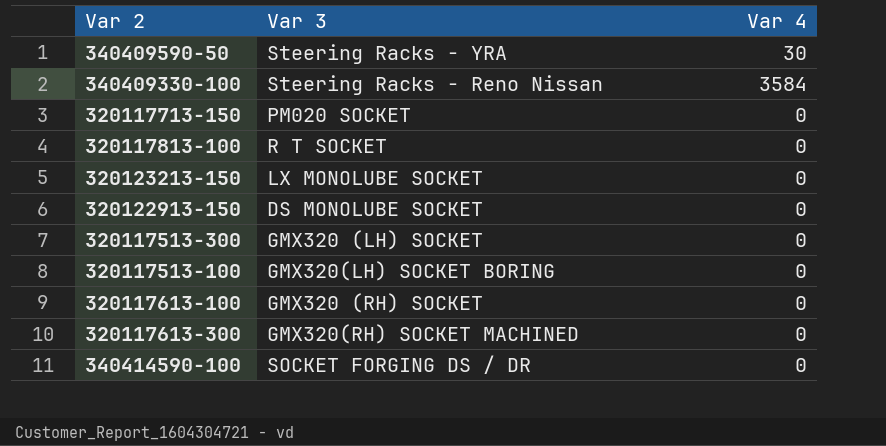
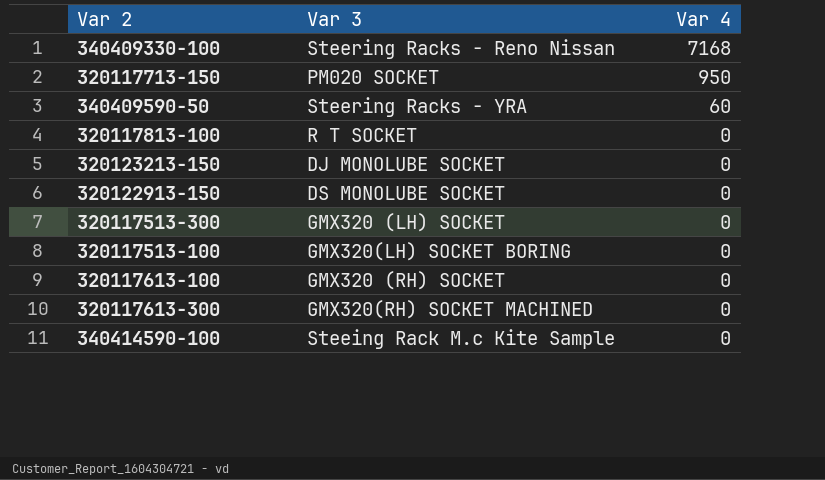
row order: none -> Var 4 descending
340409330-100 | Var 4: 3584 -> 7168
320117713-150 | Var 4: 0 -> 950
340409590-50 | Var 4: 30 -> 60
320123213-150 | Var 3: LX MONOLUBE SOCKET -> DJ MONOLUBE SOCKET
340414590-100 | Var 3: SOCKET FORGING DS / DR -> Steeing Rack M.c Kite Sample

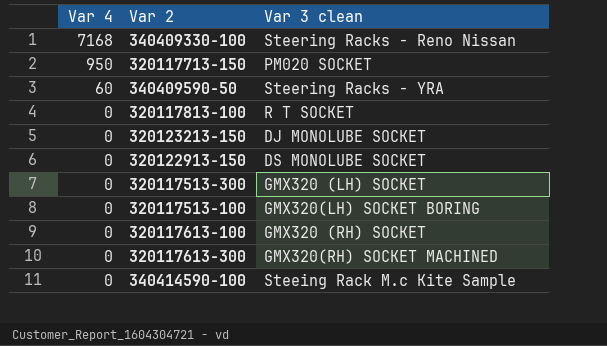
column Var 4 | position: 3 -> 1
column name: Var 3 -> Var 3 clean

